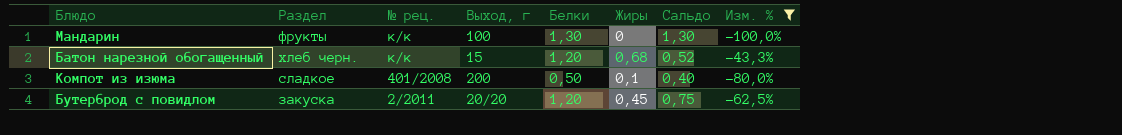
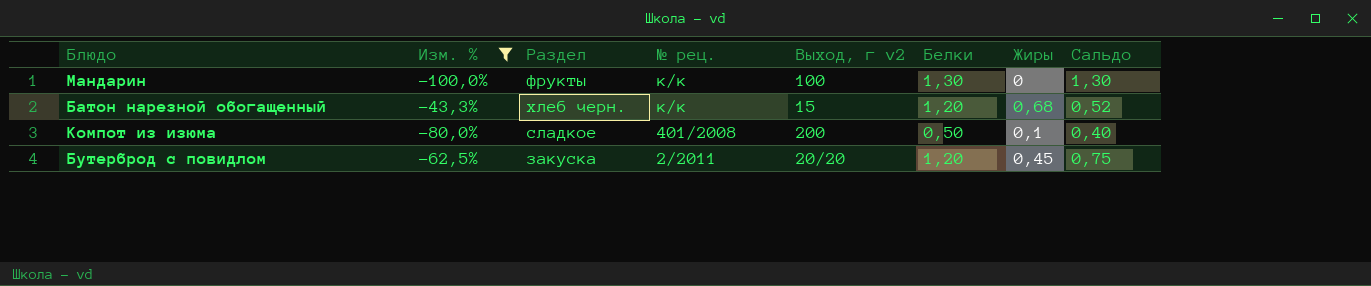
column Изм. % | position: 8 -> 2
column name: Выход, г -> Выход, г v2

